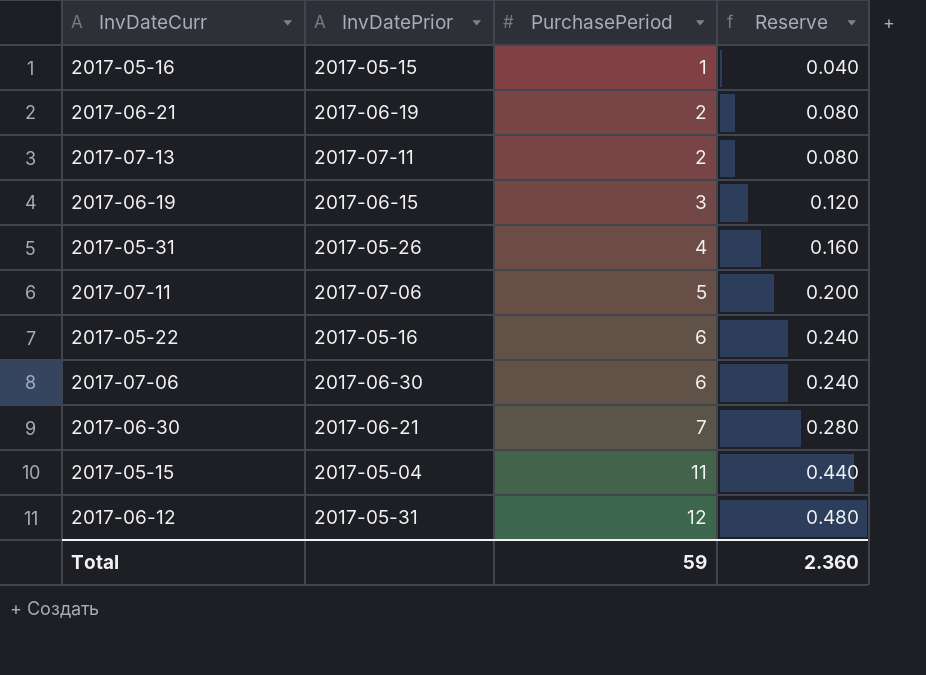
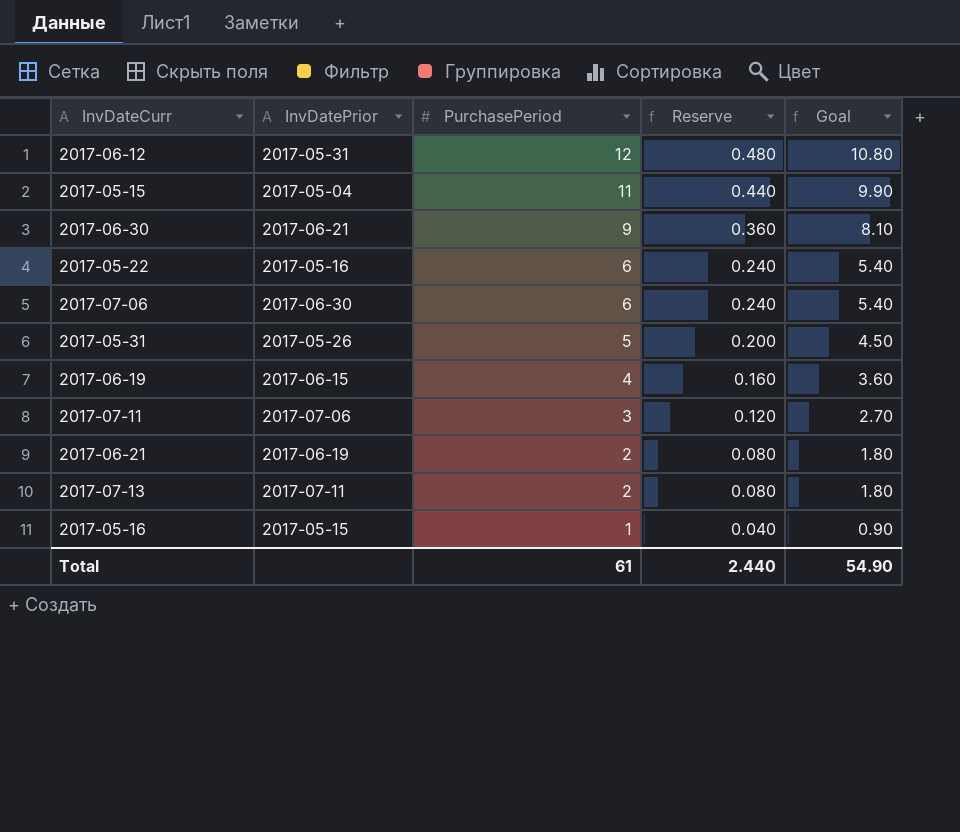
row order: PurchasePeriod ascending -> PurchasePeriod descending
column Goal | formula: none -> [PurchasePeriod] * 0.9
2017-06-30 | PurchasePeriod: 7 -> 9
2017-06-30 | Reserve: 0.280 -> 0.360
2017-05-31 | PurchasePeriod: 4 -> 5
2017-05-31 | Reserve: 0.160 -> 0.200
2017-06-19 | PurchasePeriod: 3 -> 4
2017-06-19 | Reserve: 0.120 -> 0.160
2017-07-11 | PurchasePeriod: 5 -> 3
2017-07-11 | Reserve: 0.200 -> 0.120
Total | PurchasePeriod: 59 -> 61
Total | Reserve: 2.360 -> 2.440

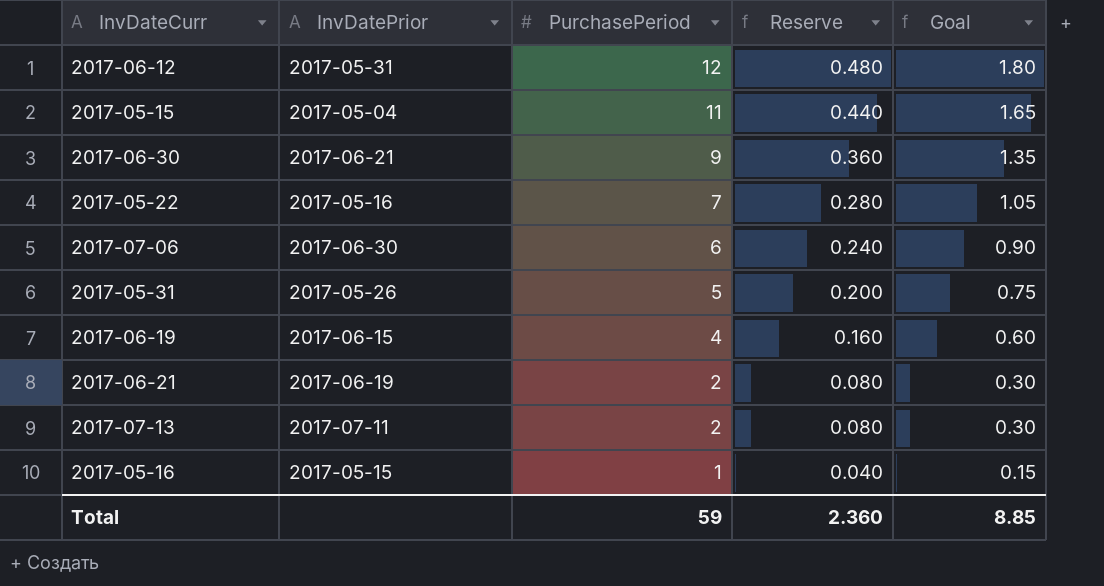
column Goal | formula: [PurchasePeriod] * 0.9 -> [PurchasePeriod] * 0.15
row 2017-07-11: 2017-07-06 | 3 | 0.120 | 2.70 -> none
2017-05-22 | PurchasePeriod: 6 -> 7
2017-05-22 | Reserve: 0.240 -> 0.280
Total | PurchasePeriod: 61 -> 59
Total | Reserve: 2.440 -> 2.360
Total | Goal: 54.90 -> 8.85

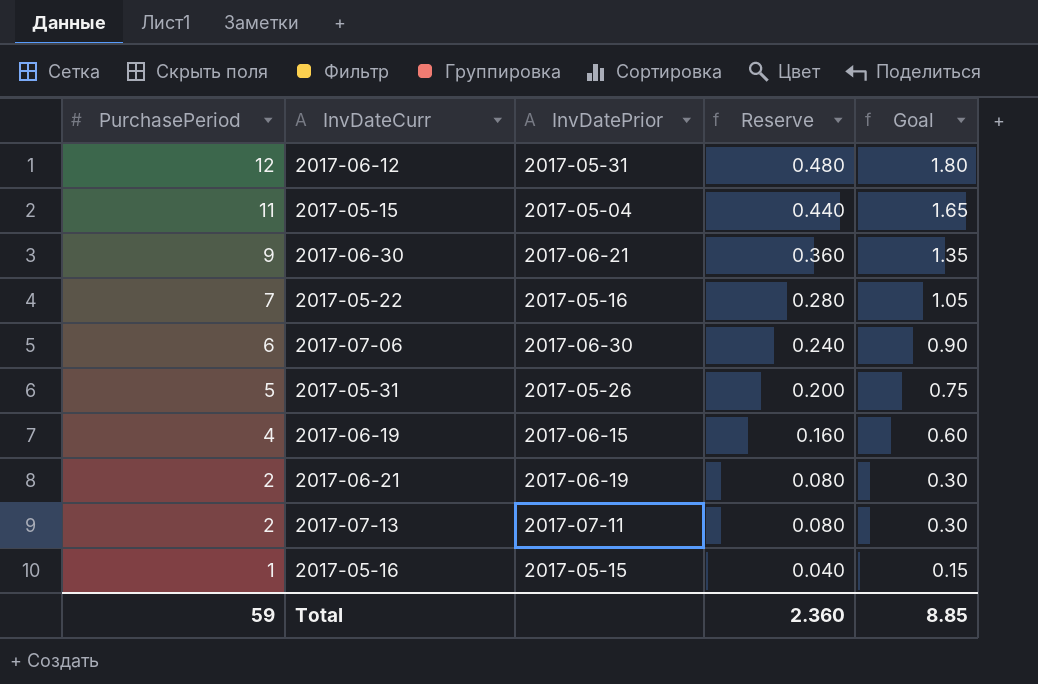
column PurchasePeriod | position: 3 -> 1

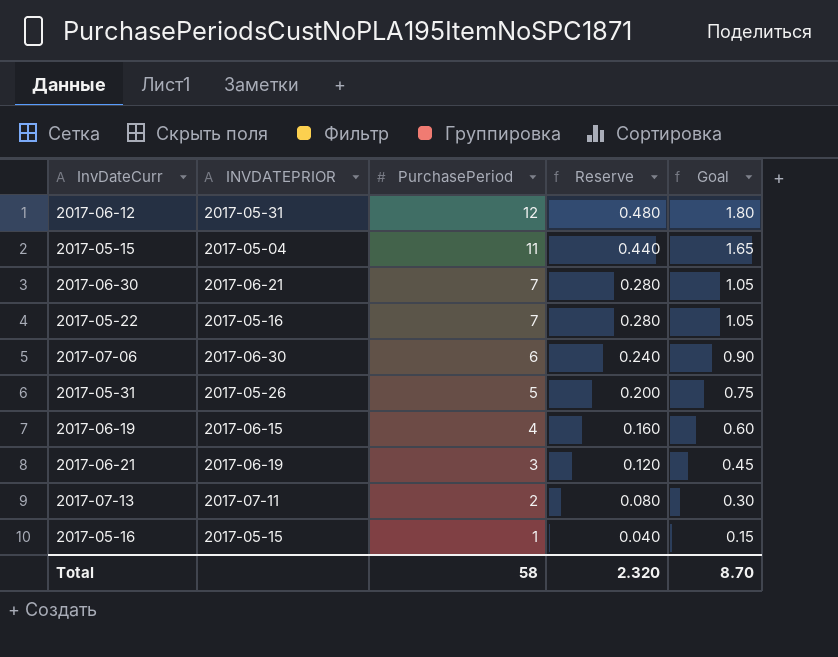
column name: InvDatePrior -> INVDATEPRIOR
column PurchasePeriod | position: 1 -> 3
2017-06-30 | PurchasePeriod: 9 -> 7
2017-06-30 | Reserve: 0.360 -> 0.280
2017-06-30 | Goal: 1.35 -> 1.05
2017-06-21 | PurchasePeriod: 2 -> 3
2017-06-21 | Reserve: 0.080 -> 0.120
2017-06-21 | Goal: 0.30 -> 0.45
Total | PurchasePeriod: 59 -> 58
Total | Reserve: 2.360 -> 2.320
Total | Goal: 8.85 -> 8.70

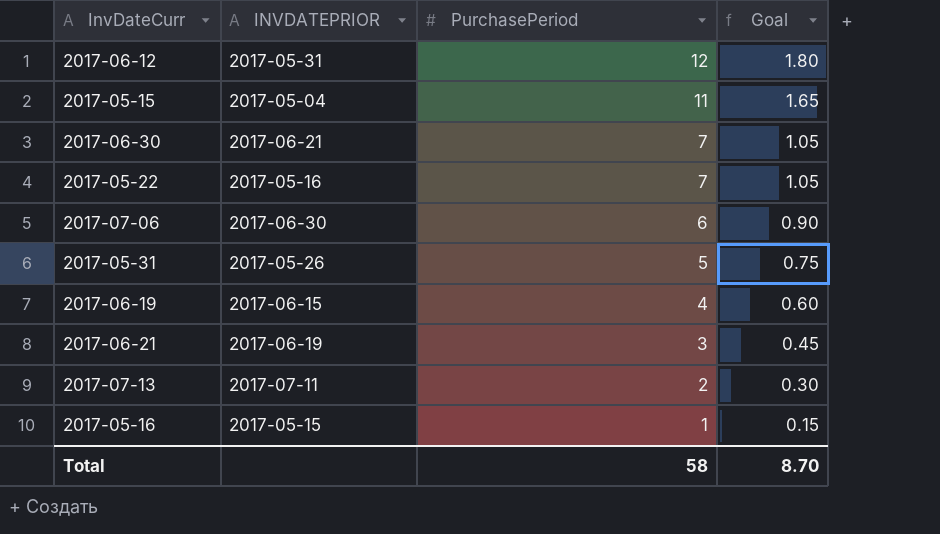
column Reserve | formula: [PurchasePeriod] * 0.04 -> none

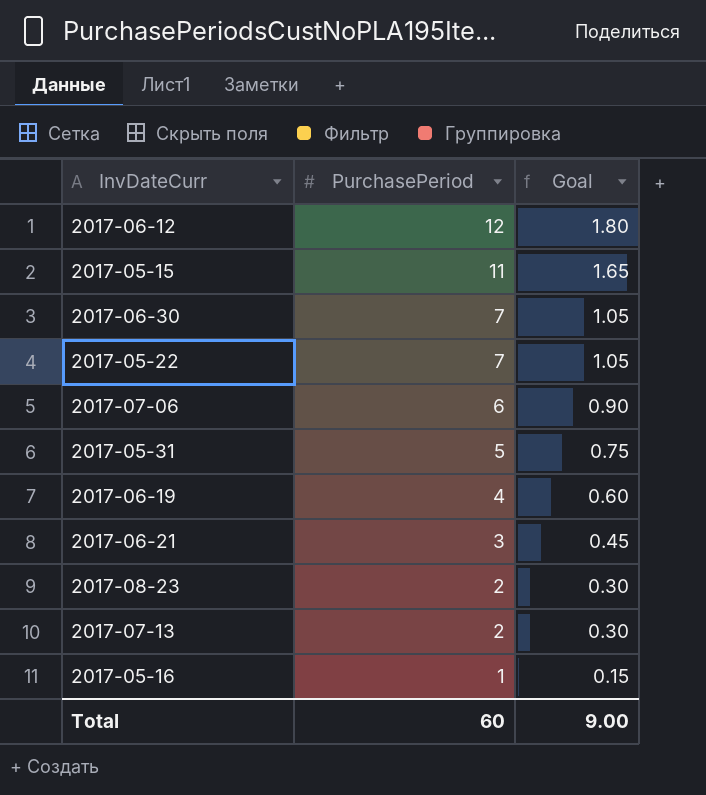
column INVDATEPRIOR | position: 2 -> none
row 2017-08-23: none -> 2 | 0.30
Total | PurchasePeriod: 58 -> 60
Total | Goal: 8.70 -> 9.00

